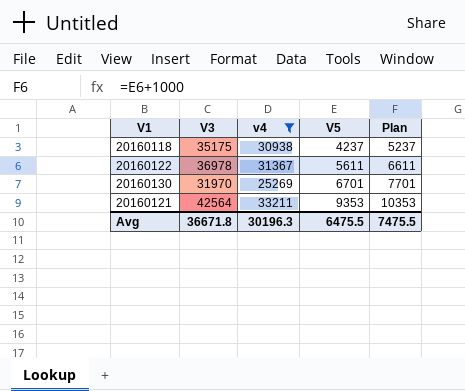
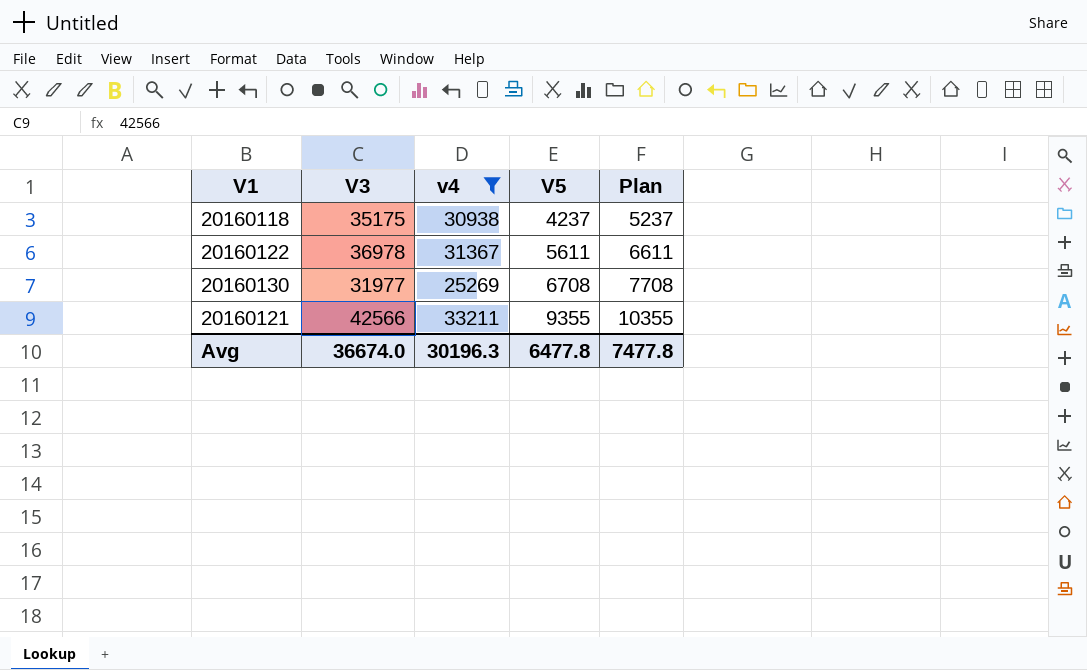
20160130 | V3: 31970 -> 31977
20160130 | V5: 6701 -> 6708
20160130 | Plan: 7701 -> 7708
20160121 | V3: 42564 -> 42566
20160121 | V5: 9353 -> 9355
20160121 | Plan: 10353 -> 10355
Avg | V3: 36671.8 -> 36674.0
Avg | V5: 6475.5 -> 6477.8
Avg | Plan: 7475.5 -> 7477.8

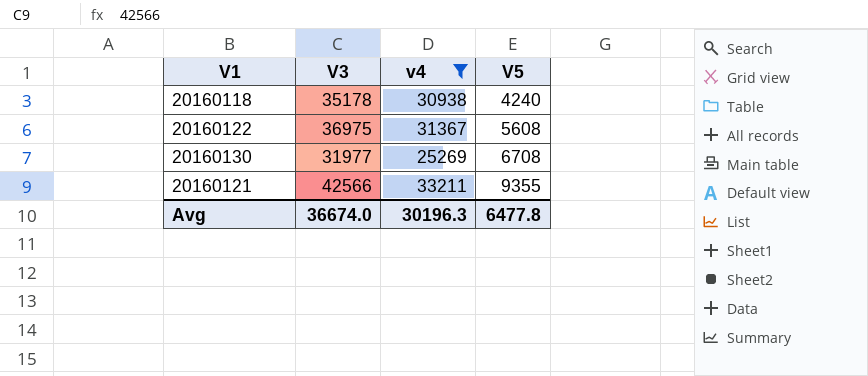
column Plan | formula: [V5] + 1000 -> none
20160118 | V3: 35175 -> 35178
20160118 | V5: 4237 -> 4240
20160122 | V3: 36978 -> 36975
20160122 | V5: 5611 -> 5608

